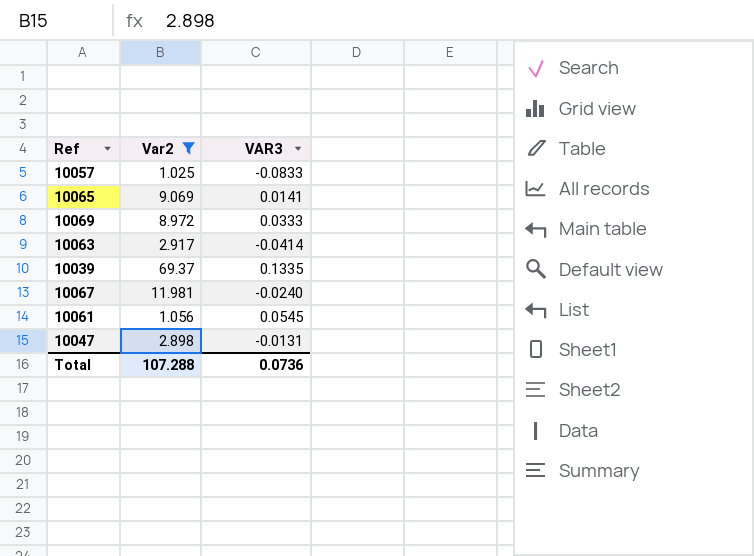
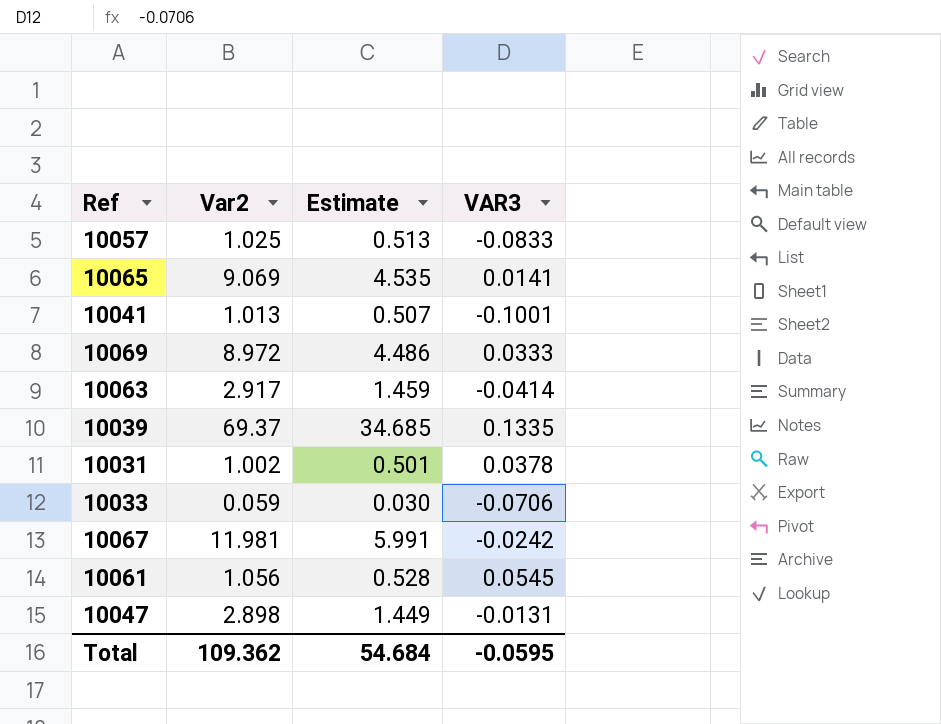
filter: Var2 >= 1.025 -> none
column Estimate | formula: none -> [Var2] * 0.5
10067 | VAR3: -0.0240 -> -0.0242
Total | Var2: 107.288 -> 109.362
Total | VAR3: 0.0736 -> -0.0595

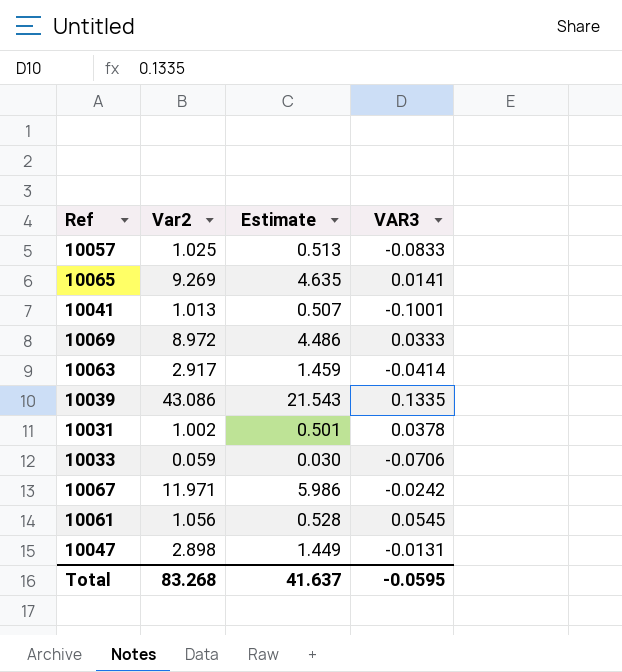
10065 | Var2: 9.069 -> 9.269
10065 | Estimate: 4.535 -> 4.635
10039 | Var2: 69.37 -> 43.086
10039 | Estimate: 34.685 -> 21.543
10067 | Var2: 11.981 -> 11.971
10067 | Estimate: 5.991 -> 5.986
Total | Var2: 109.362 -> 83.268
Total | Estimate: 54.684 -> 41.637

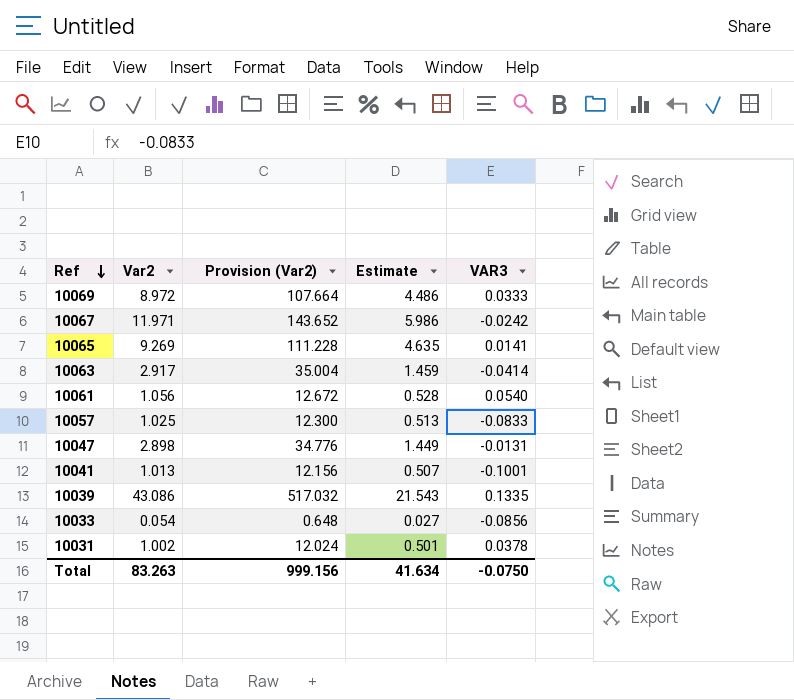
row order: none -> Ref descending
column Provision (Var2) | formula: none -> [Var2] * 12
10061 | VAR3: 0.0545 -> 0.0540
10033 | Var2: 0.059 -> 0.054
10033 | Estimate: 0.030 -> 0.027
10033 | VAR3: -0.0706 -> -0.0856
Total | Var2: 83.268 -> 83.263
Total | Estimate: 41.637 -> 41.634
Total | VAR3: -0.0595 -> -0.0750

